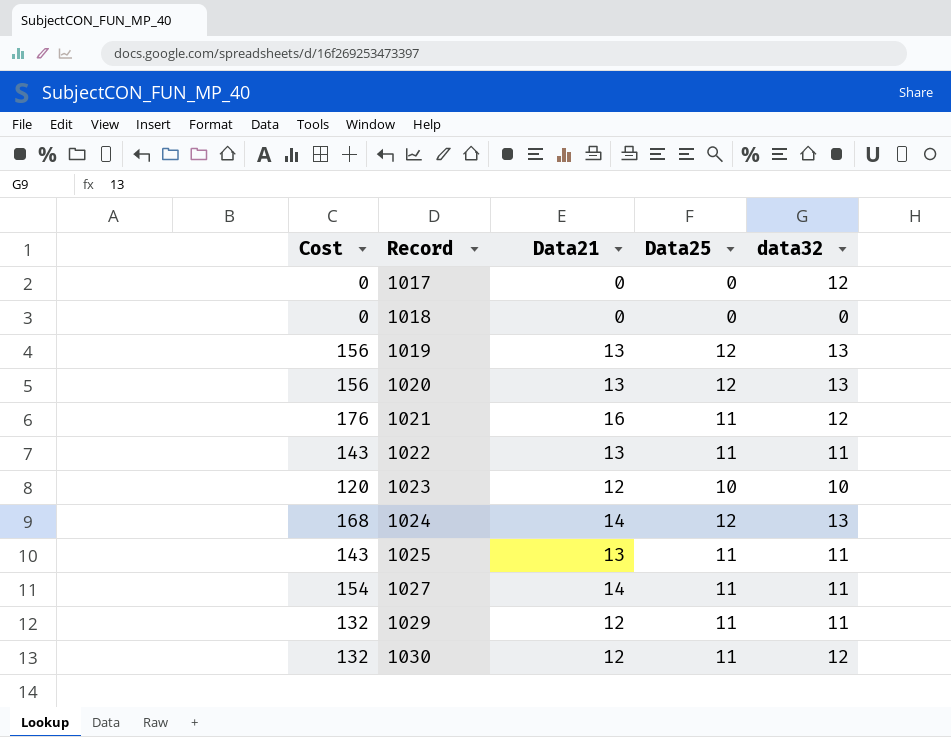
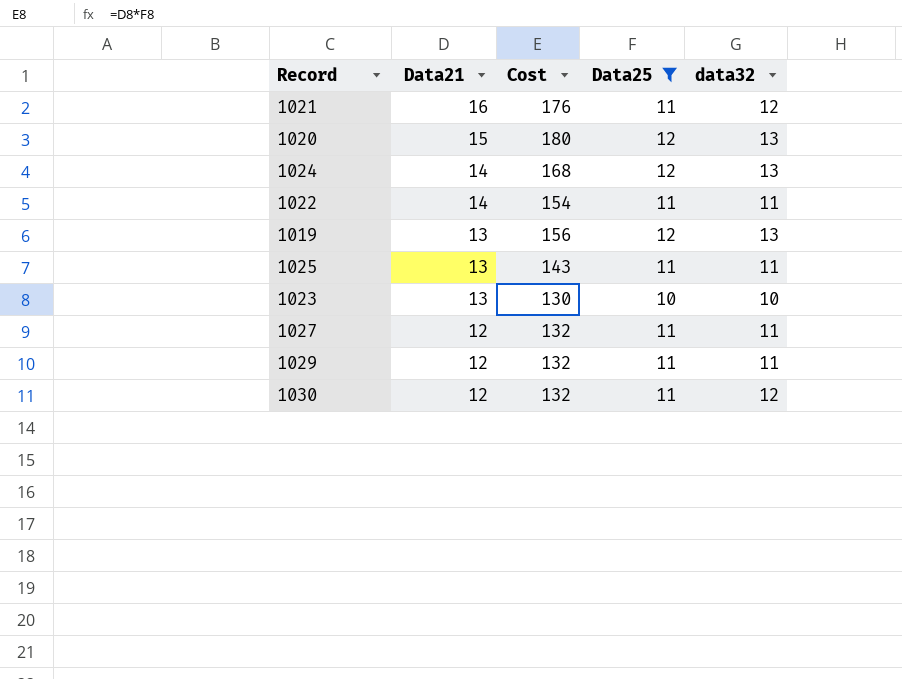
filter: none -> Data25 != 0
row order: Record ascending -> Data21 descending
column Cost | position: 1 -> 3
1020 | Data21: 13 -> 15
1020 | Cost: 156 -> 180
1022 | Data21: 13 -> 14
1022 | Cost: 143 -> 154
1023 | Data21: 12 -> 13
1023 | Cost: 120 -> 130
1027 | Data21: 14 -> 12
1027 | Cost: 154 -> 132

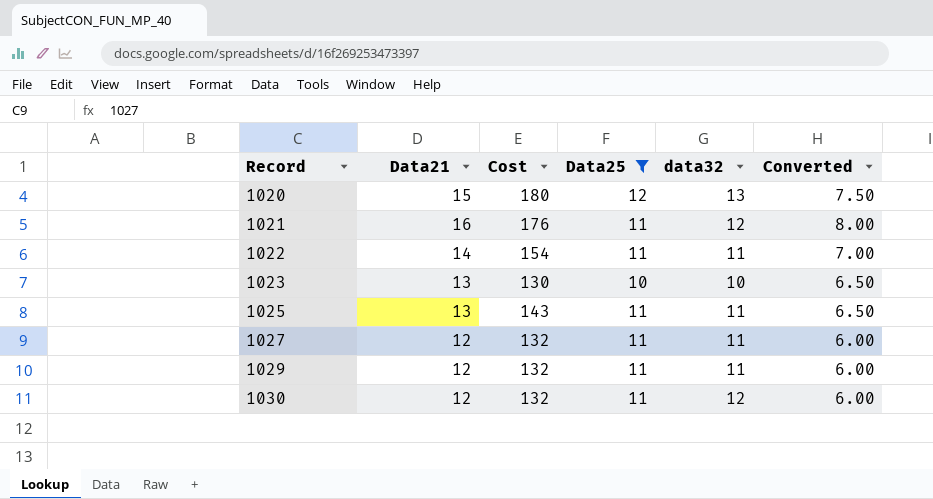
row order: Data21 descending -> Record ascending
column Converted | formula: none -> [Data21] * 0.5
row 1024: 14 | 168 | 12 | 13 -> none
row 1019: 13 | 156 | 12 | 13 -> none

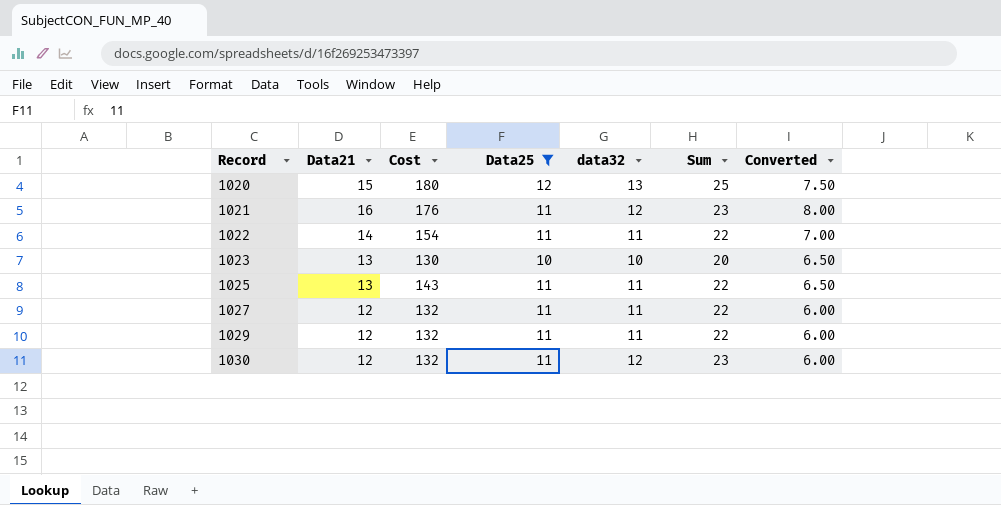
column Sum | formula: none -> [Data25] + [data32]

